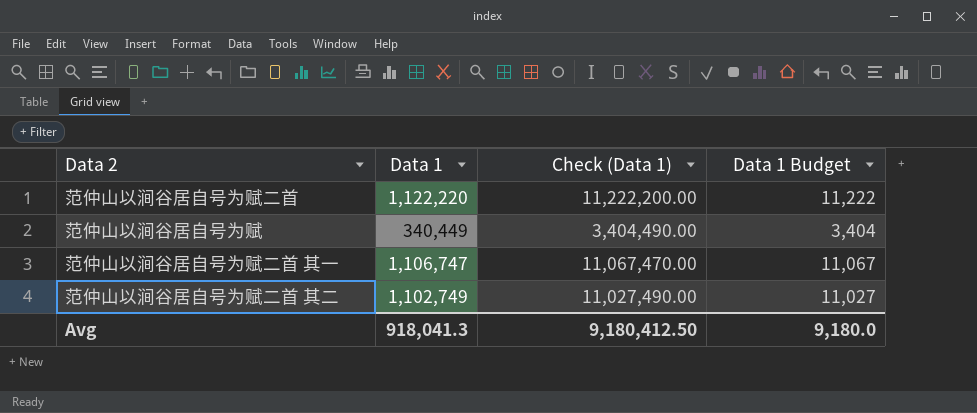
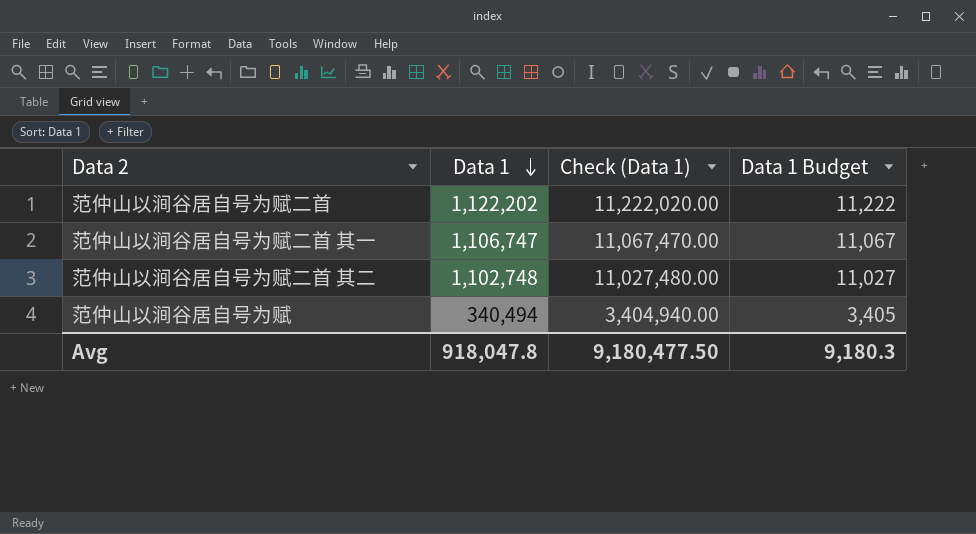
row order: none -> Data 1 descending
范仲山以涧谷居自号为赋二首 | Data 1: 1,122,220 -> 1,122,202
范仲山以涧谷居自号为赋二首 | Check (Data 1): 11,222,200.00 -> 11,222,020.00
范仲山以涧谷居自号为赋二首 其二 | Data 1: 1,102,749 -> 1,102,748
范仲山以涧谷居自号为赋二首 其二 | Check (Data 1): 11,027,490.00 -> 11,027,480.00
范仲山以涧谷居自号为赋 | Data 1: 340,449 -> 340,494
范仲山以涧谷居自号为赋 | Check (Data 1): 3,404,490.00 -> 3,404,940.00
范仲山以涧谷居自号为赋 | Data 1 Budget: 3,404 -> 3,405
Avg | Data 1: 918,041.3 -> 918,047.8
Avg | Check (Data 1): 9,180,412.50 -> 9,180,477.50
Avg | Data 1 Budget: 9,180.0 -> 9,180.3

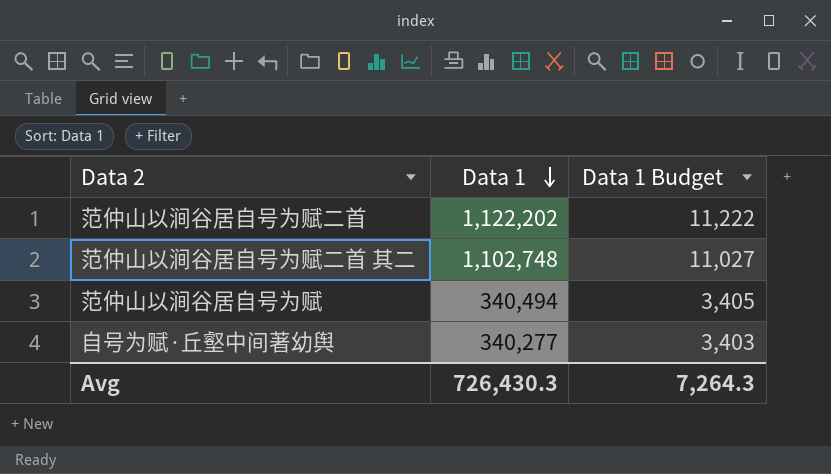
column Check (Data 1) | formula: [Data 1] * 10 -> none
row 范仲山以涧谷居自号为赋二首 其一: 1,106,747 | 11,067,470.00 | 11,067 -> none
row 自号为赋·丘壑中间著幼舆: none -> 340,277 | 3,403
Avg | Data 1: 918,047.8 -> 726,430.3
Avg | Data 1 Budget: 9,180.3 -> 7,264.3

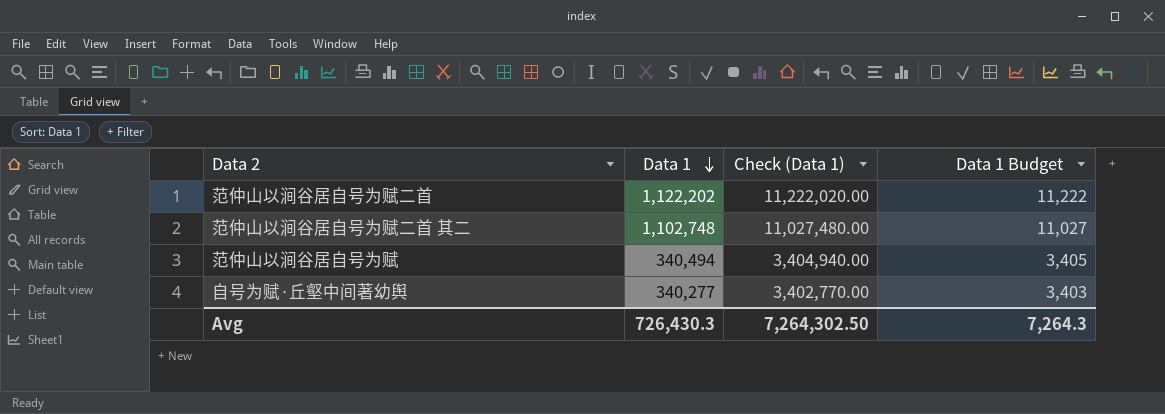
column Check (Data 1) | formula: none -> [Data 1] * 10

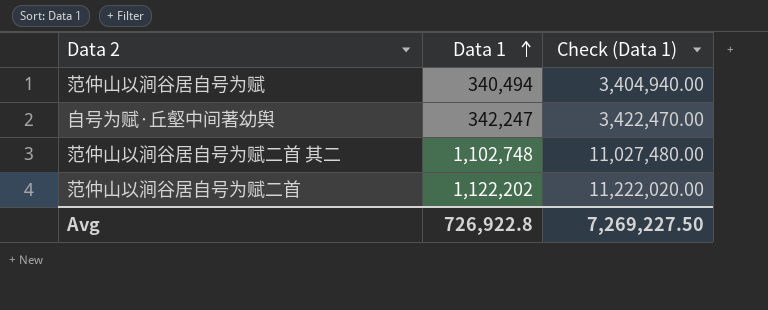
row order: Data 1 descending -> Data 1 ascending
column Data 1 Budget | formula: [Data 1] * 0.01 -> none
自号为赋·丘壑中间著幼舆 | Data 1: 340,277 -> 342,247
自号为赋·丘壑中间著幼舆 | Check (Data 1): 3,402,770.00 -> 3,422,470.00
Avg | Data 1: 726,430.3 -> 726,922.8
Avg | Check (Data 1): 7,264,302.50 -> 7,269,227.50

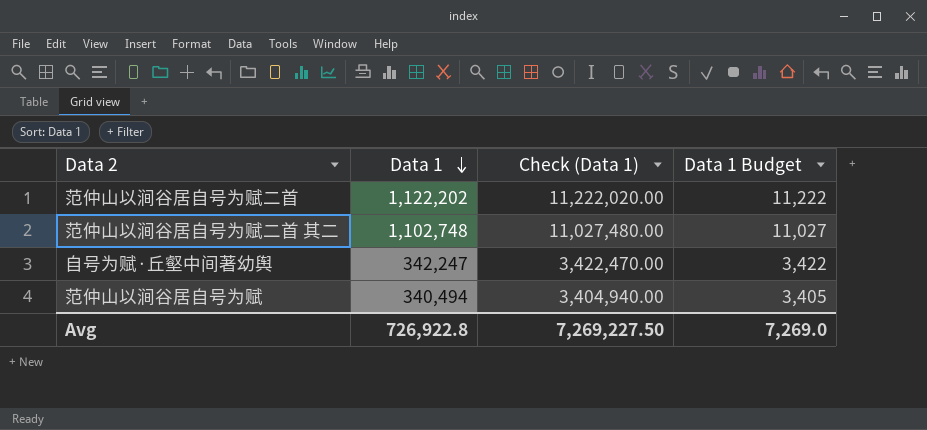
row order: Data 1 ascending -> Data 1 descending
column Data 1 Budget | formula: none -> [Data 1] * 0.01

